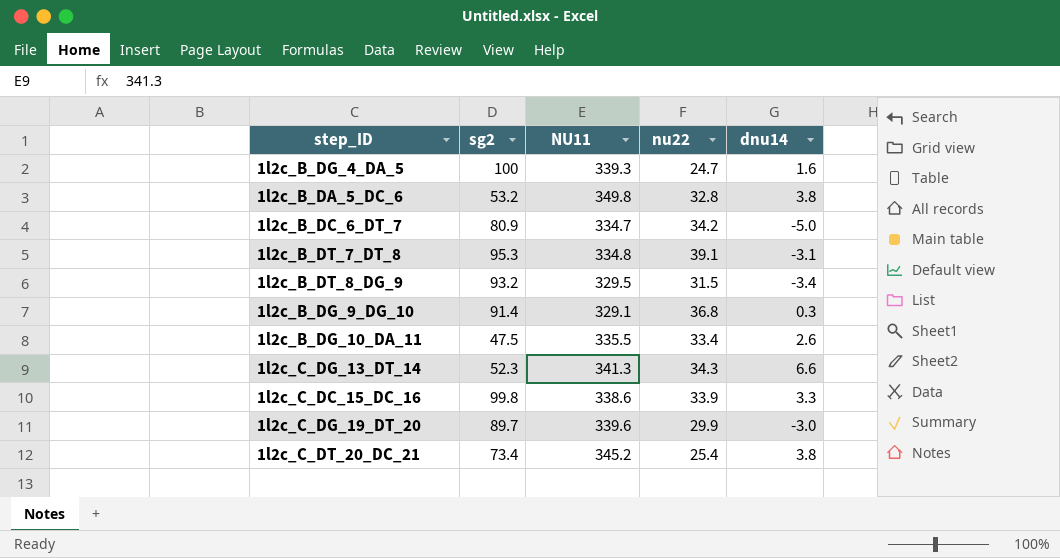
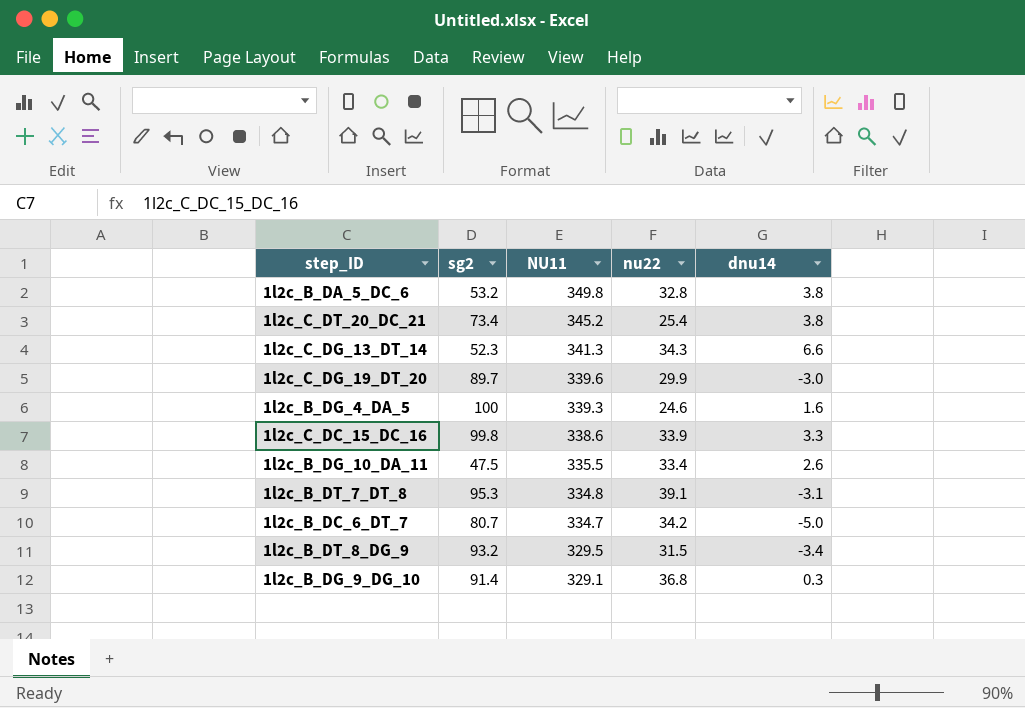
row order: none -> NU11 descending
1l2c_B_DG_4_DA_5 | nu22: 24.7 -> 24.6
1l2c_B_DC_6_DT_7 | sg2: 80.9 -> 80.7

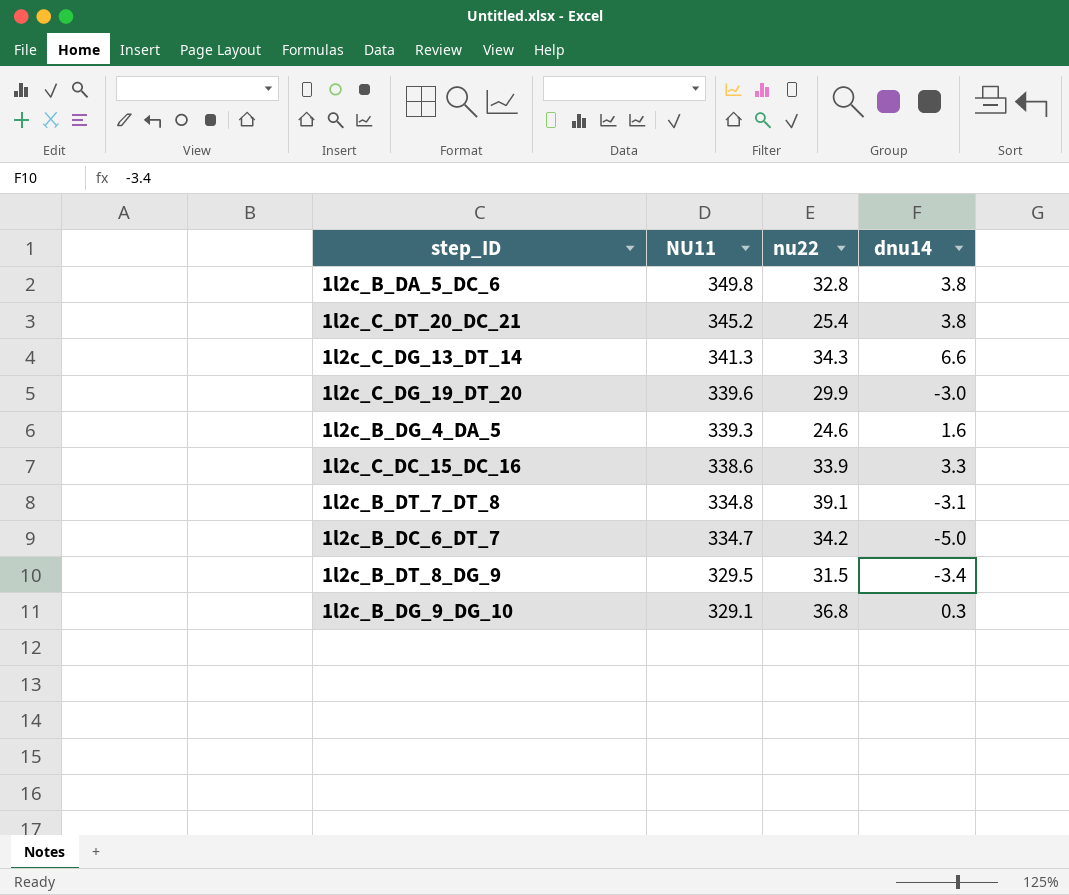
column sg2 | position: 2 -> none
row 1l2c_B_DG_10_DA_11: 47.5 | 335.5 | 33.4 | 2.6 -> none

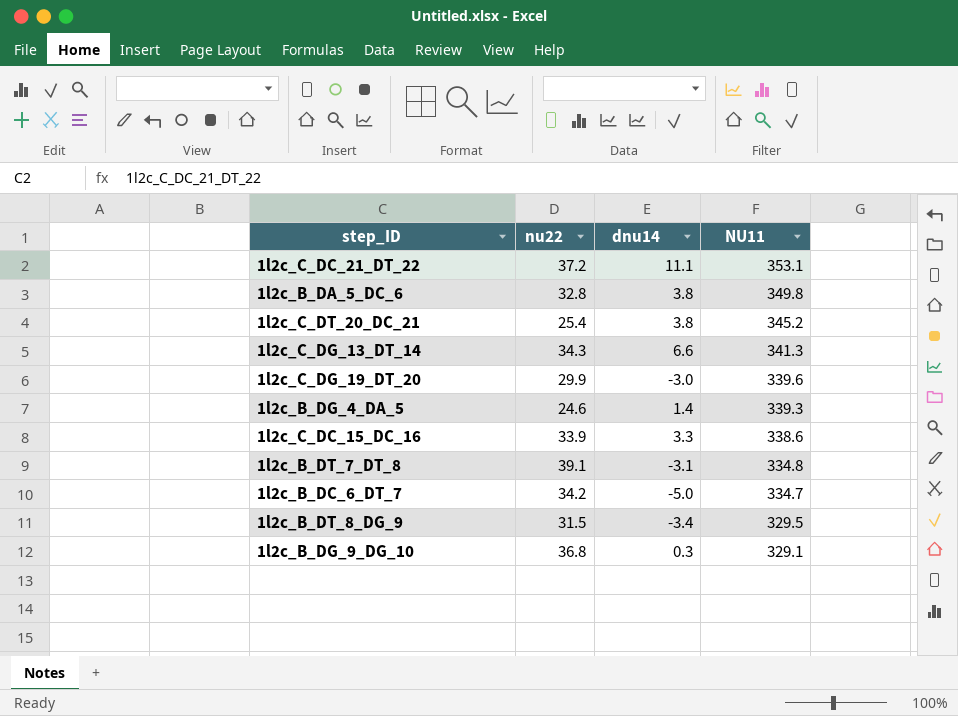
column NU11 | position: 2 -> 4
row 1l2c_C_DC_21_DT_22: none -> 37.2 | 11.1 | 353.1
1l2c_B_DG_4_DA_5 | dnu14: 1.6 -> 1.4

